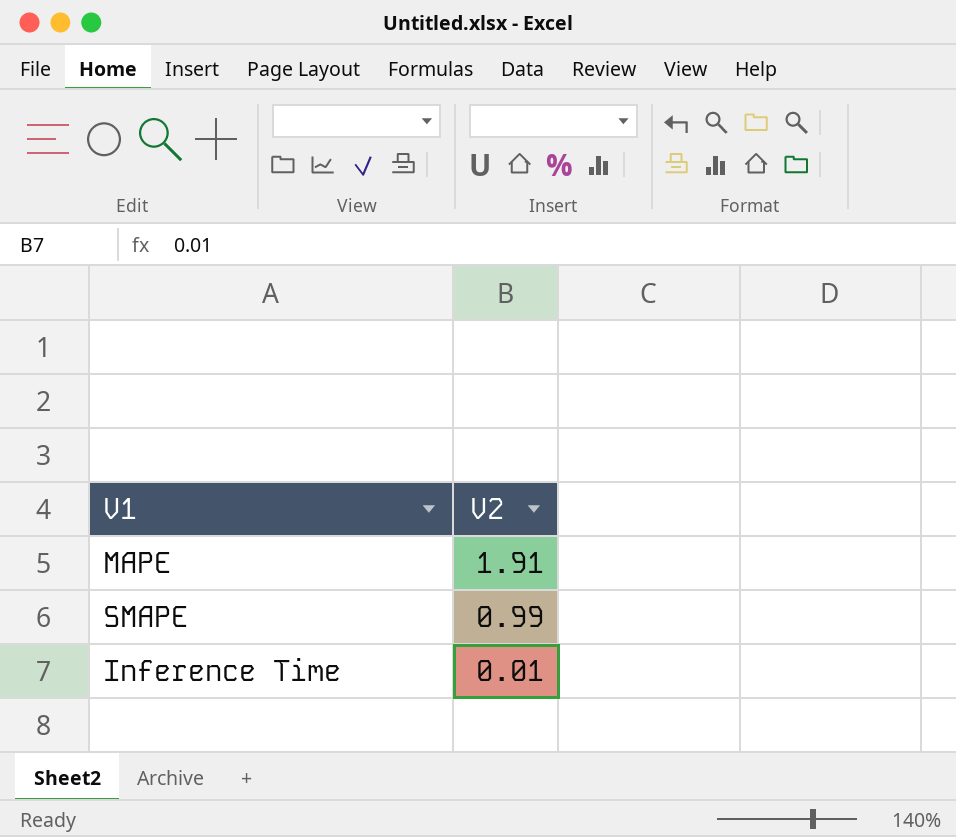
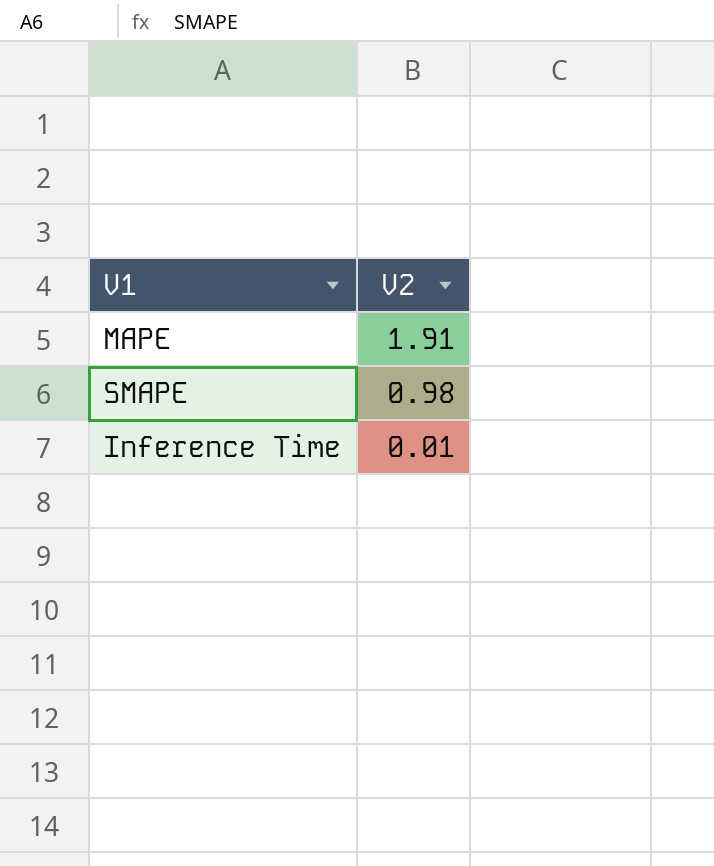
SMAPE | V2: 0.99 -> 0.98

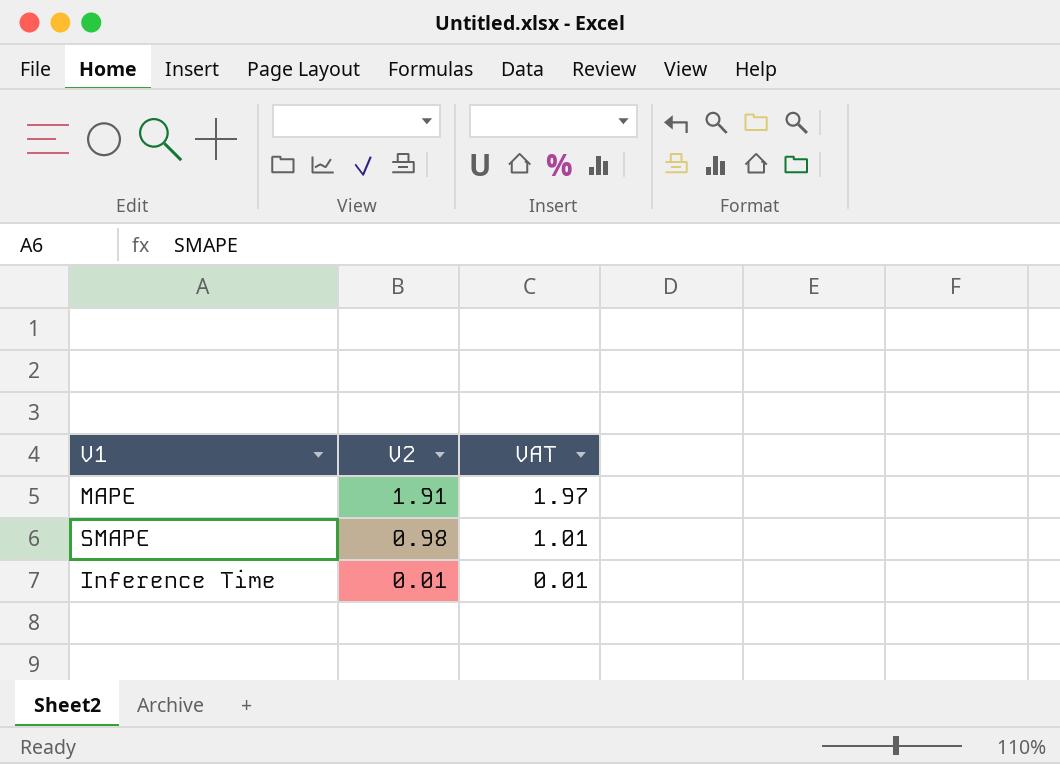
column VAT | formula: none -> [V2] * 1.03

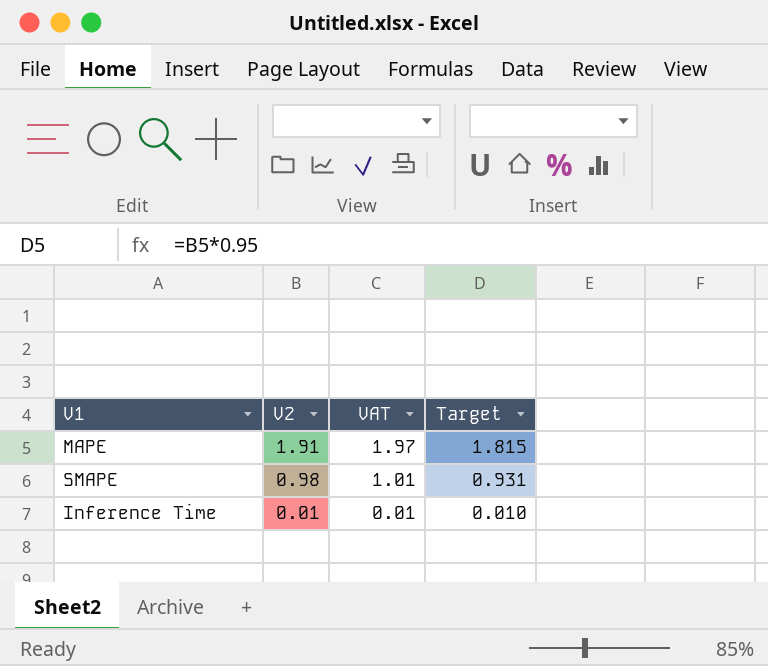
column Target | formula: none -> [V2] * 0.95

